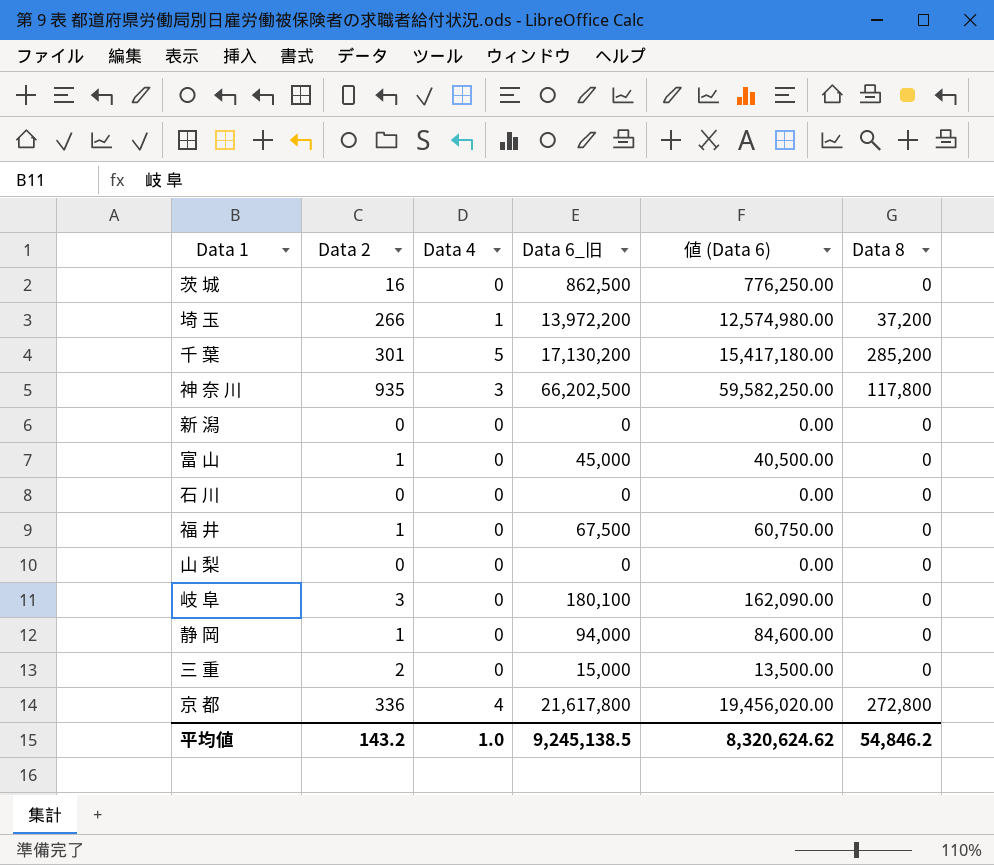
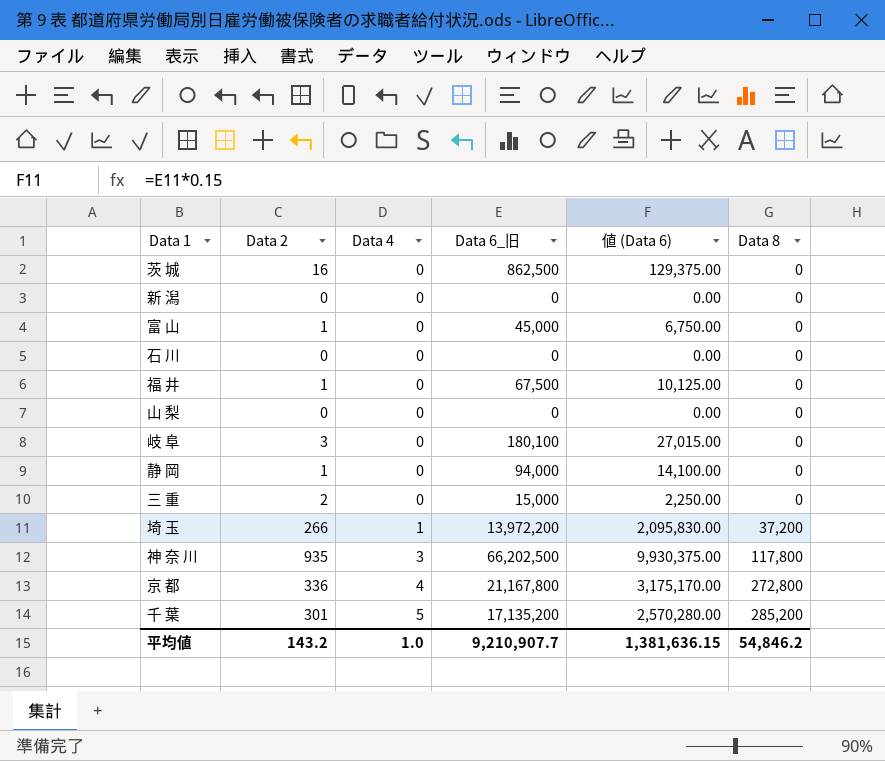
row order: none -> Data 4 ascending
column 値 (Data 6) | formula: [Data 6_旧] * 0.9 -> [Data 6_旧] * 0.15
京 都 | Data 6_旧: 21,617,800 -> 21,167,800
千 葉 | Data 6_旧: 17,130,200 -> 17,135,200
平均値 | Data 6_旧: 9,245,138.5 -> 9,210,907.7
平均値 | 値 (Data 6): 8,320,624.62 -> 1,381,636.15

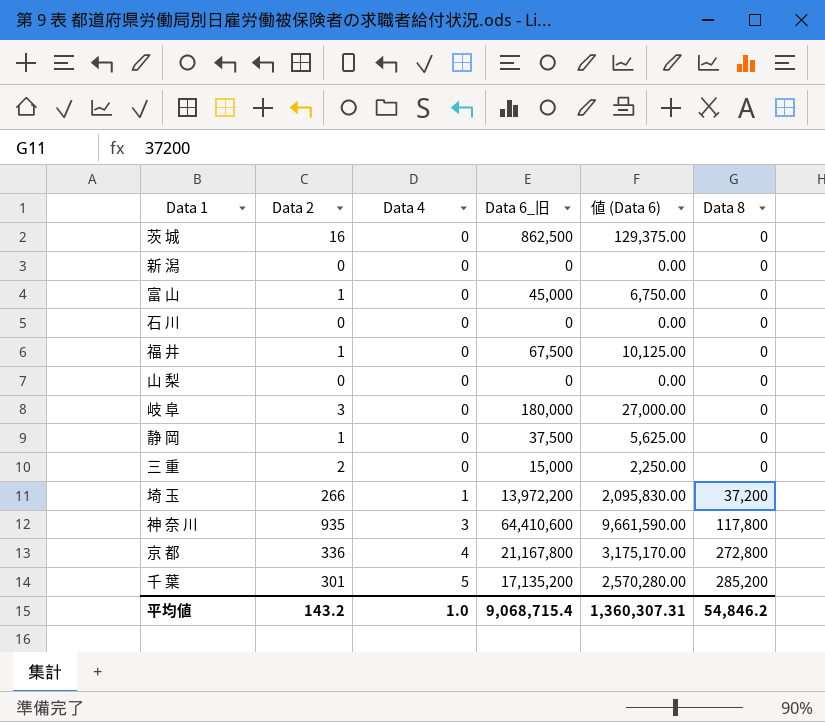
岐 阜 | Data 6_旧: 180,100 -> 180,000
岐 阜 | 値 (Data 6): 27,015.00 -> 27,000.00
静 岡 | Data 6_旧: 94,000 -> 37,500
静 岡 | 値 (Data 6): 14,100.00 -> 5,625.00
神 奈 川 | Data 6_旧: 66,202,500 -> 64,410,600
神 奈 川 | 値 (Data 6): 9,930,375.00 -> 9,661,590.00
平均値 | Data 6_旧: 9,210,907.7 -> 9,068,715.4
平均値 | 値 (Data 6): 1,381,636.15 -> 1,360,307.31

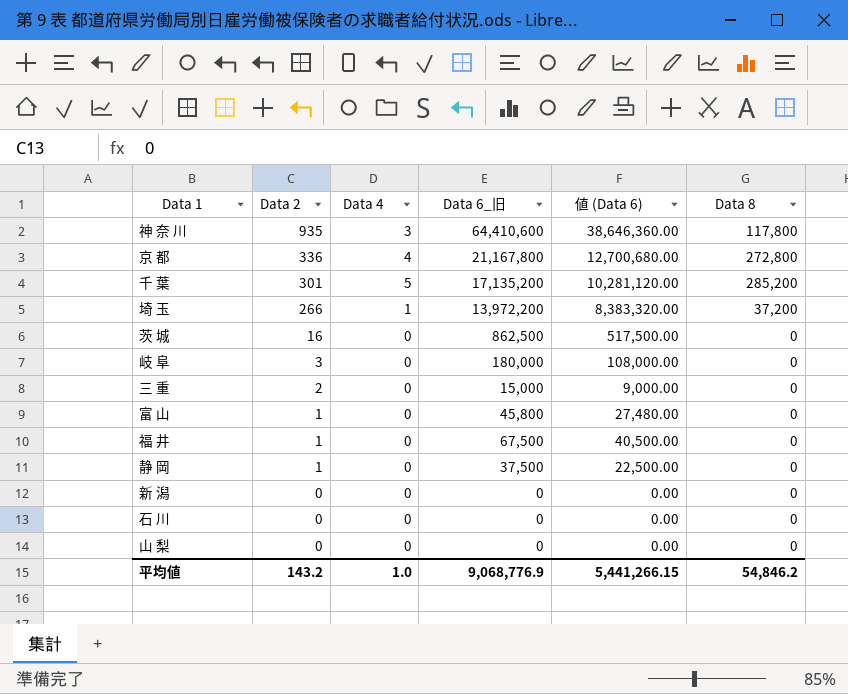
row order: Data 4 ascending -> Data 2 descending
column 値 (Data 6) | formula: [Data 6_旧] * 0.15 -> [Data 6_旧] * 0.6
富 山 | Data 6_旧: 45,000 -> 45,800
平均値 | Data 6_旧: 9,068,715.4 -> 9,068,776.9
平均値 | 値 (Data 6): 1,360,307.31 -> 5,441,266.15

